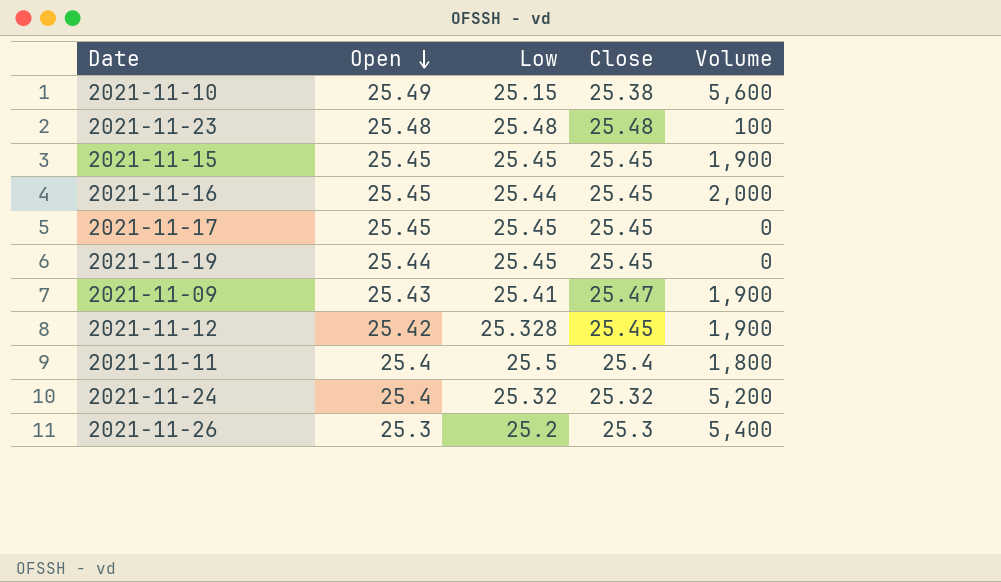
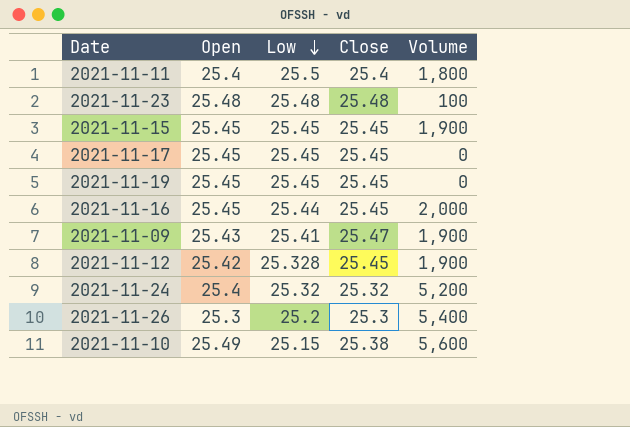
row order: Open descending -> Low descending
2021-11-19 | Open: 25.44 -> 25.45

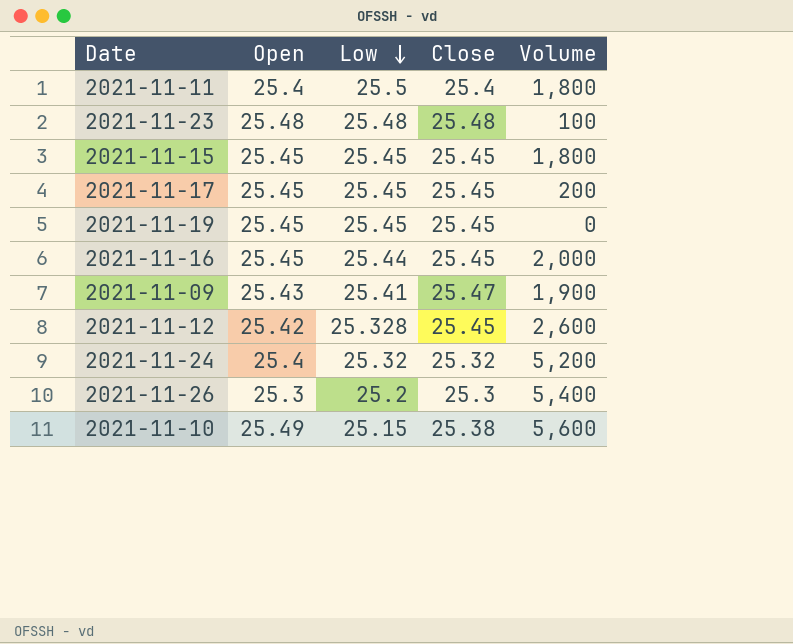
2021-11-15 | Volume: 1,900 -> 1,800
2021-11-17 | Volume: 0 -> 200
2021-11-12 | Volume: 1,900 -> 2,600

